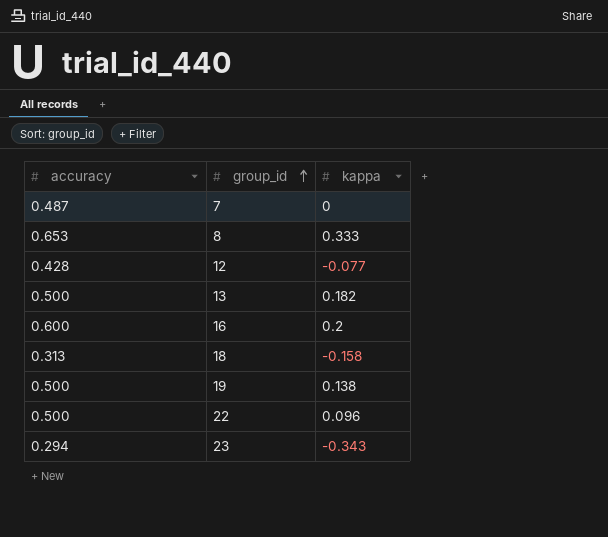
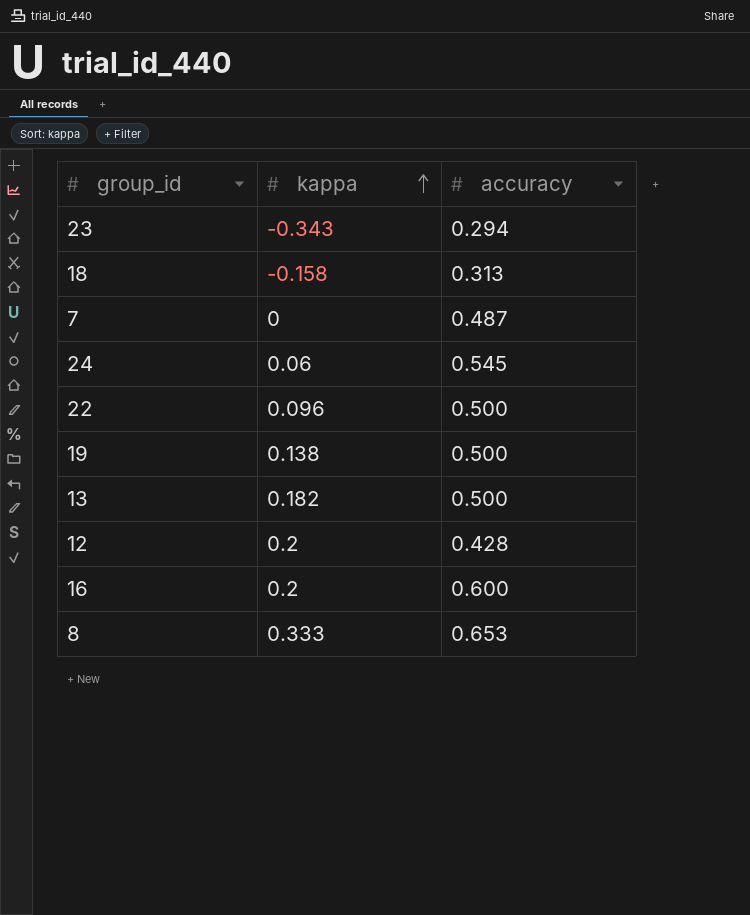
row order: group_id ascending -> kappa ascending
column accuracy | position: 1 -> 3
row 24: none -> 0.06 | 0.545
12 | kappa: -0.077 -> 0.2

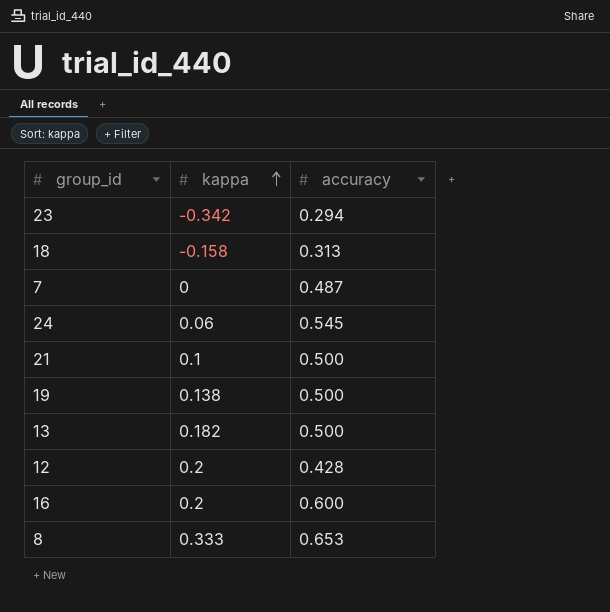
row 22: 0.096 | 0.500 -> none
23 | kappa: -0.343 -> -0.342
row 21: none -> 0.1 | 0.500

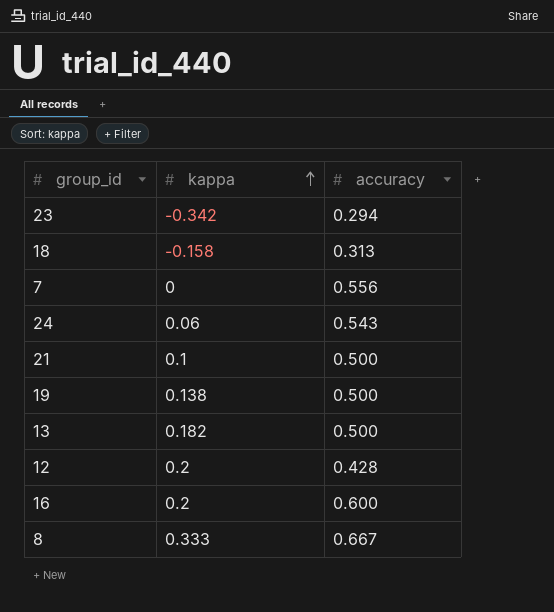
7 | accuracy: 0.487 -> 0.556
24 | accuracy: 0.545 -> 0.543
8 | accuracy: 0.653 -> 0.667

